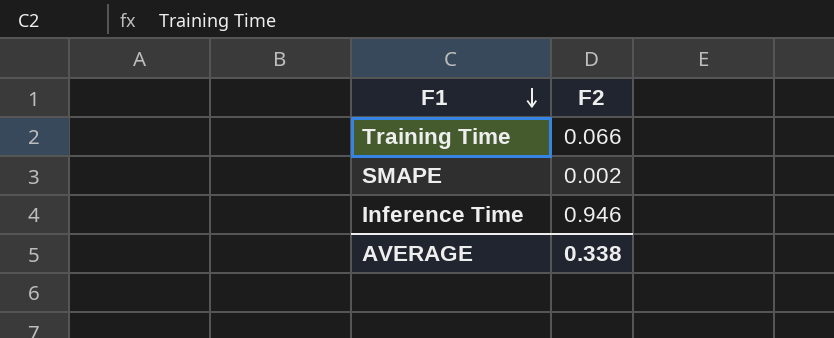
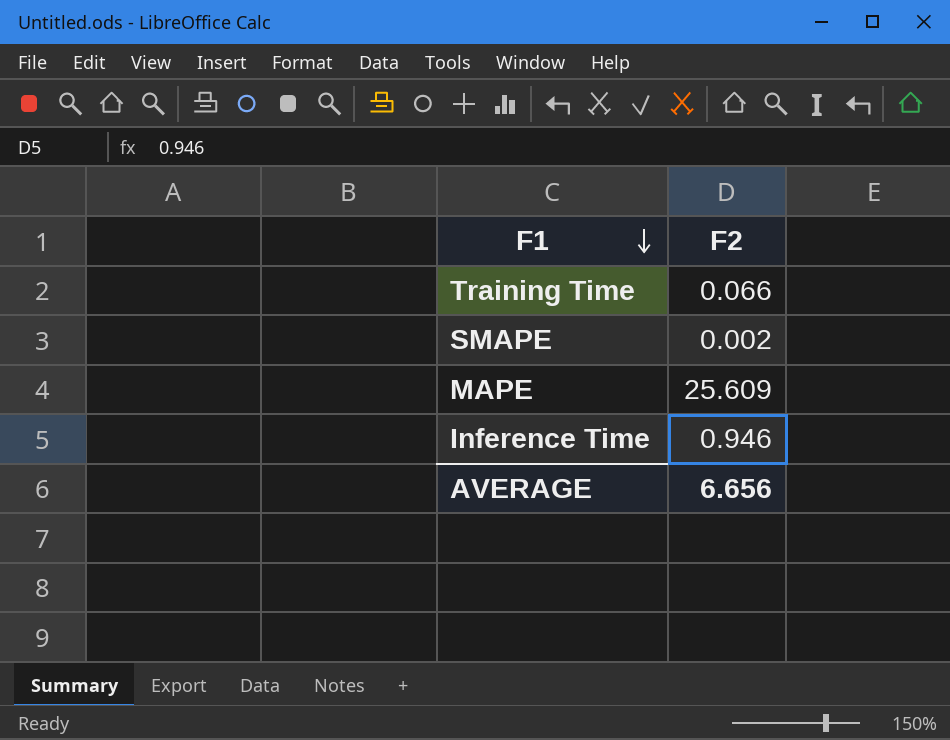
row MAPE: none -> 25.609
AVERAGE | F2: 0.338 -> 6.656

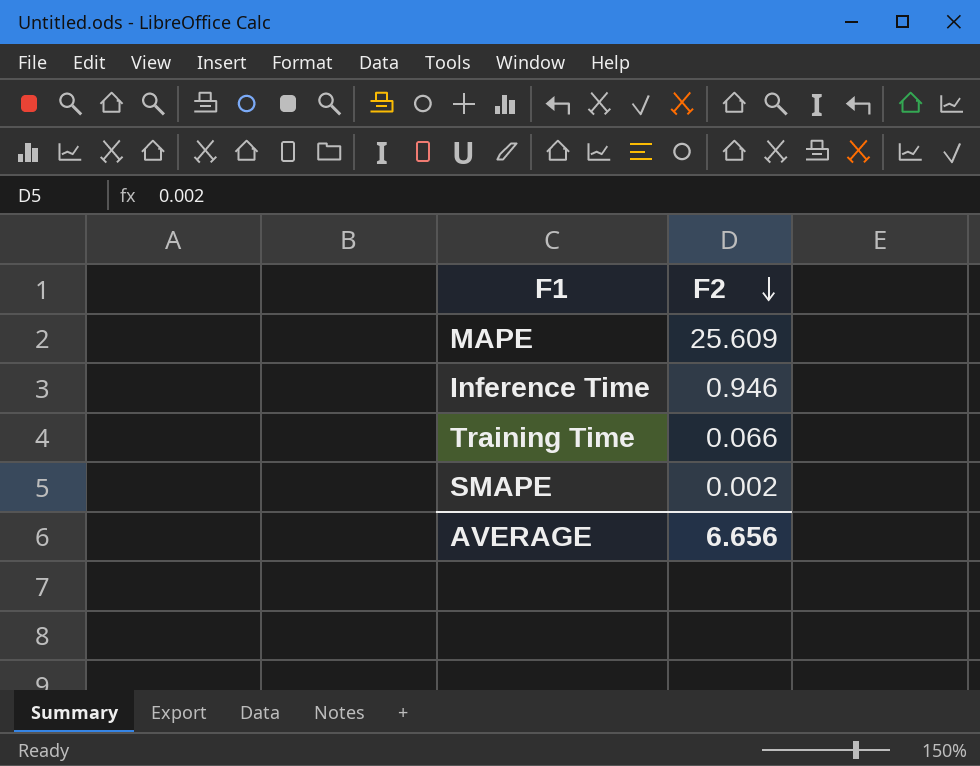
row order: F1 descending -> F2 descending

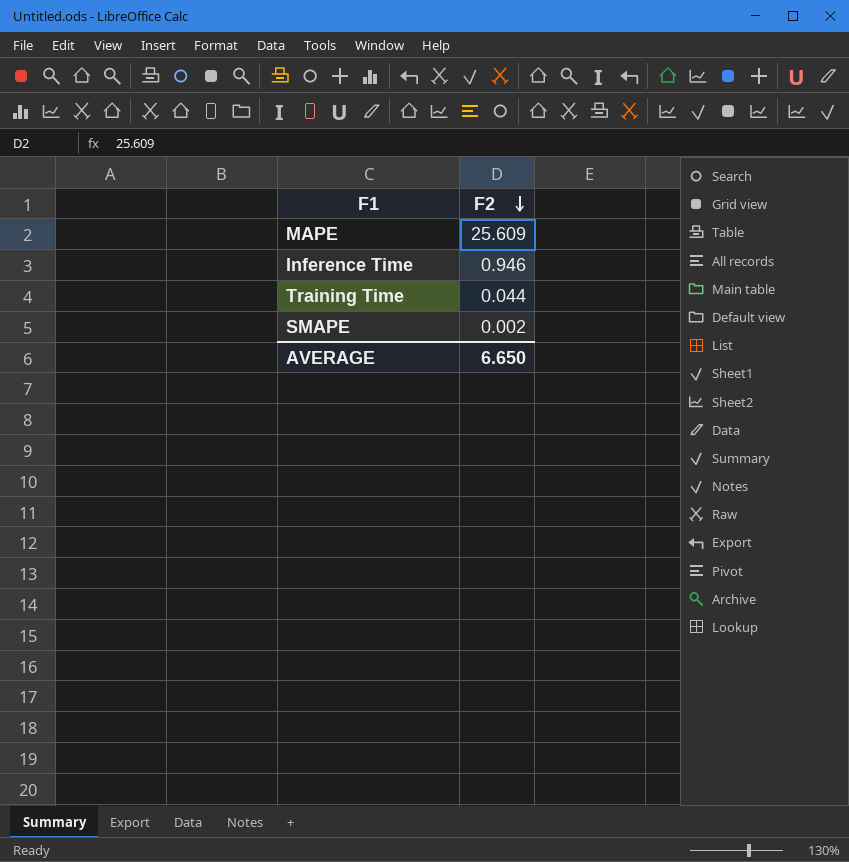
Training Time | F2: 0.066 -> 0.044
AVERAGE | F2: 6.656 -> 6.650

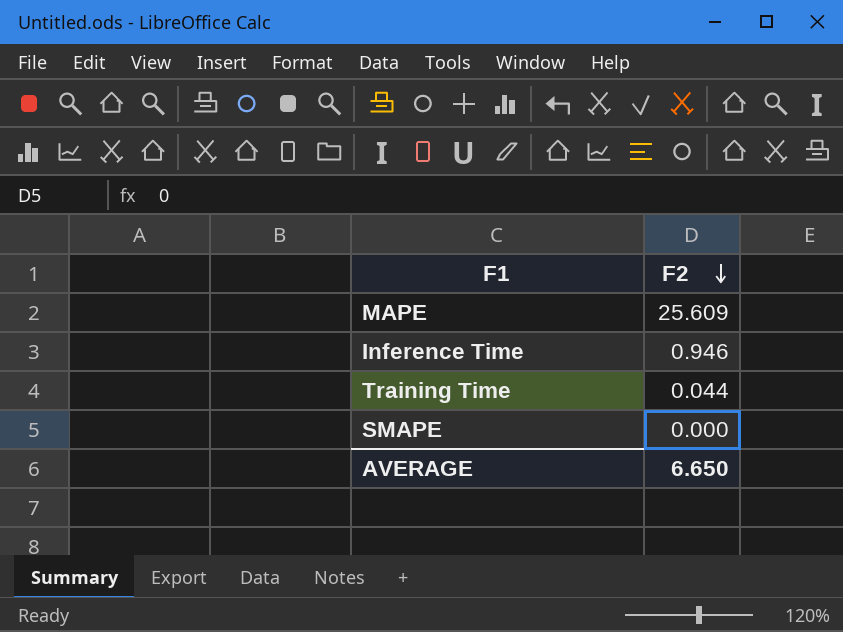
SMAPE | F2: 0.002 -> 0.000

